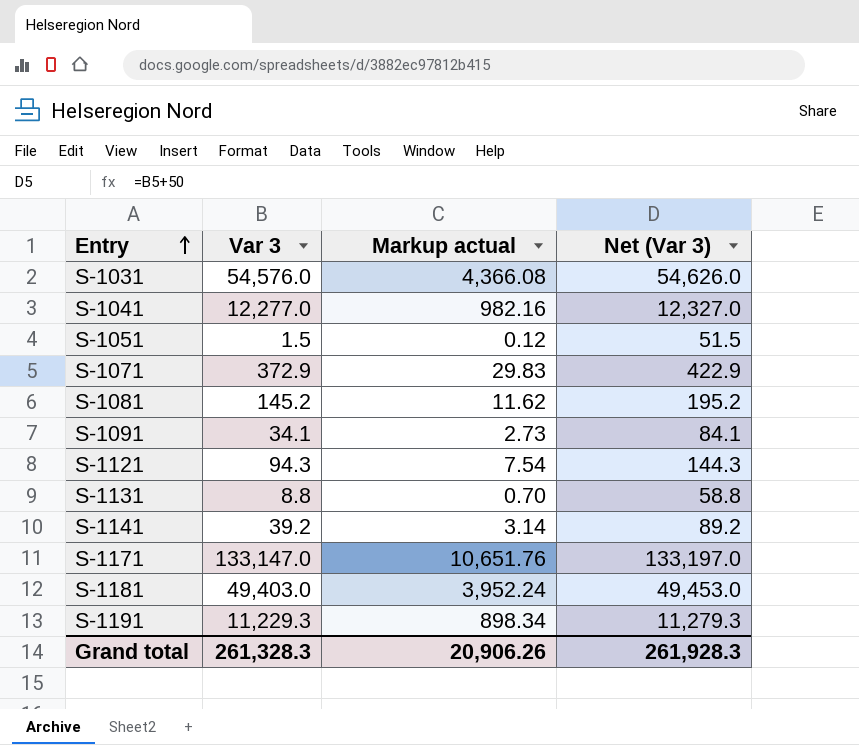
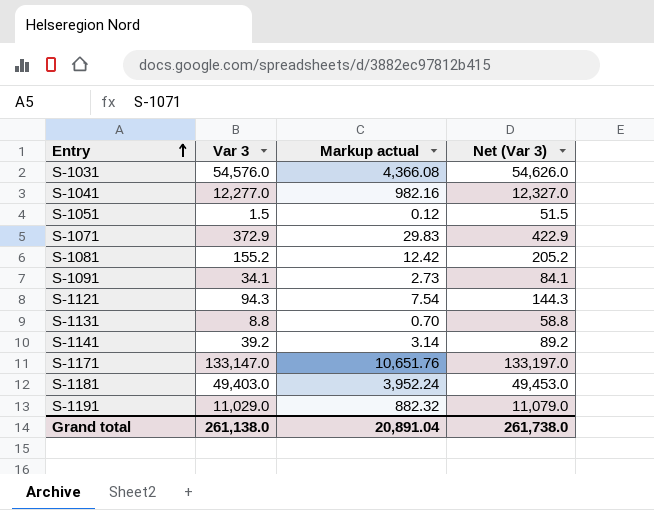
S-1081 | Var 3: 145.2 -> 155.2
S-1081 | Markup actual: 11.62 -> 12.42
S-1081 | Net (Var 3): 195.2 -> 205.2
S-1191 | Var 3: 11,229.3 -> 11,029.0
S-1191 | Markup actual: 898.34 -> 882.32
S-1191 | Net (Var 3): 11,279.3 -> 11,079.0
Grand total | Var 3: 261,328.3 -> 261,138.0
Grand total | Markup actual: 20,906.26 -> 20,891.04
Grand total | Net (Var 3): 261,928.3 -> 261,738.0

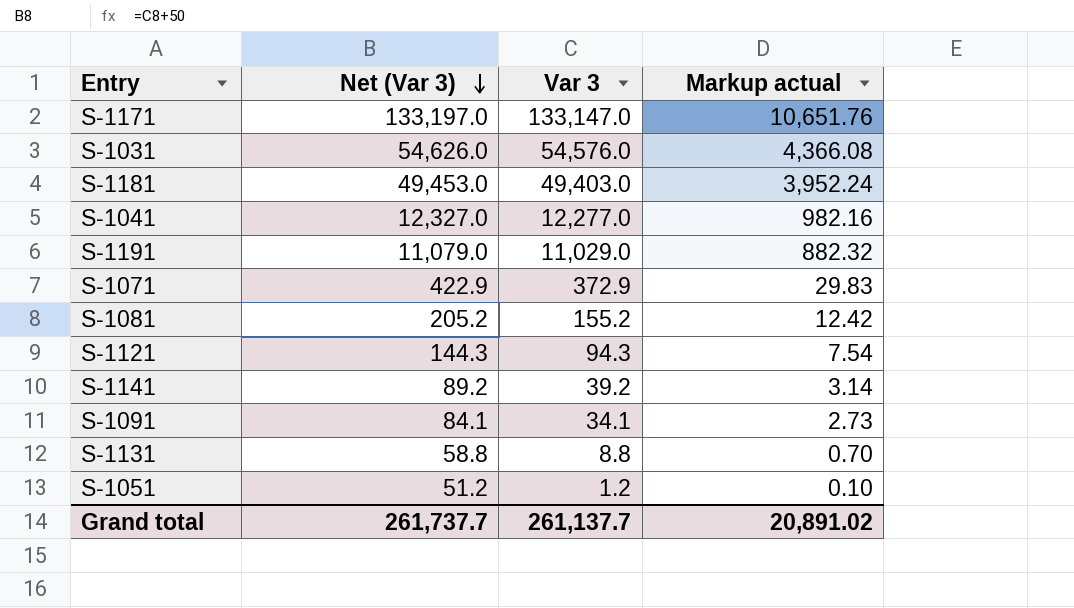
row order: Entry ascending -> Net (Var 3) descending
column Net (Var 3) | position: 4 -> 2
S-1051 | Net (Var 3): 51.5 -> 51.2
S-1051 | Var 3: 1.5 -> 1.2
S-1051 | Markup actual: 0.12 -> 0.10
Grand total | Net (Var 3): 261,738.0 -> 261,737.7
Grand total | Var 3: 261,138.0 -> 261,137.7
Grand total | Markup actual: 20,891.04 -> 20,891.02

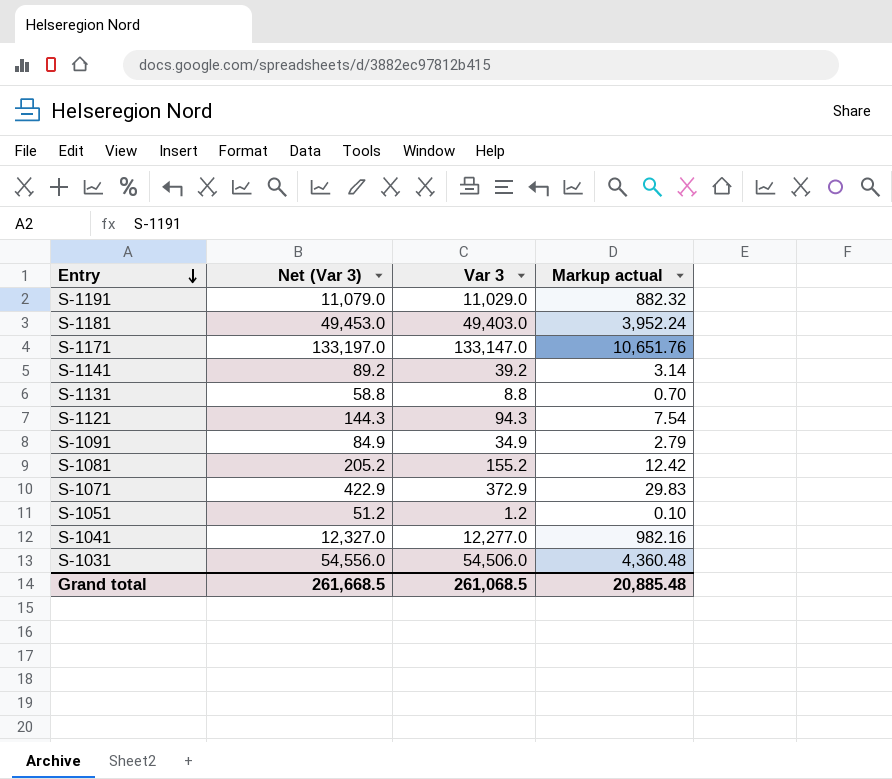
row order: Net (Var 3) descending -> Entry descending
S-1091 | Net (Var 3): 84.1 -> 84.9
S-1091 | Var 3: 34.1 -> 34.9
S-1091 | Markup actual: 2.73 -> 2.79
S-1031 | Net (Var 3): 54,626.0 -> 54,556.0
S-1031 | Var 3: 54,576.0 -> 54,506.0
S-1031 | Markup actual: 4,366.08 -> 4,360.48
Grand total | Net (Var 3): 261,737.7 -> 261,668.5
Grand total | Var 3: 261,137.7 -> 261,068.5
Grand total | Markup actual: 20,891.02 -> 20,885.48

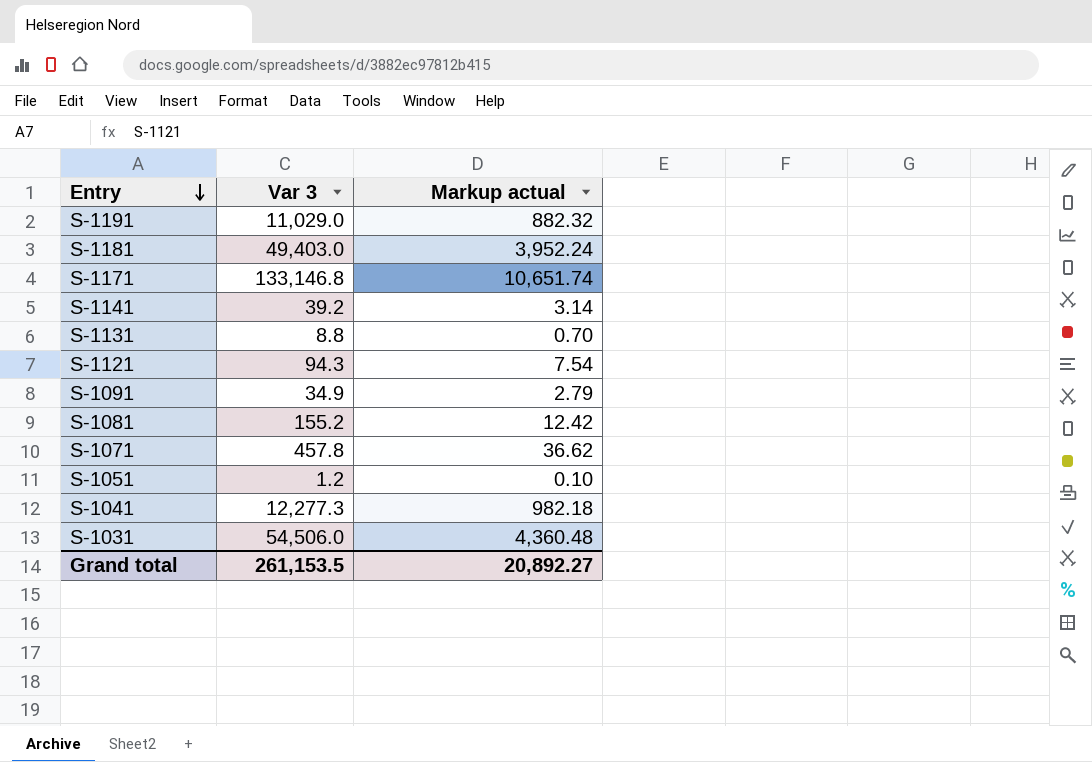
column Net (Var 3) | formula: [Var 3] + 50 -> none
S-1171 | Var 3: 133,147.0 -> 133,146.8
S-1171 | Markup actual: 10,651.76 -> 10,651.74
S-1071 | Var 3: 372.9 -> 457.8
S-1071 | Markup actual: 29.83 -> 36.62
S-1041 | Var 3: 12,277.0 -> 12,277.3
S-1041 | Markup actual: 982.16 -> 982.18
Grand total | Var 3: 261,068.5 -> 261,153.5
Grand total | Markup actual: 20,885.48 -> 20,892.27

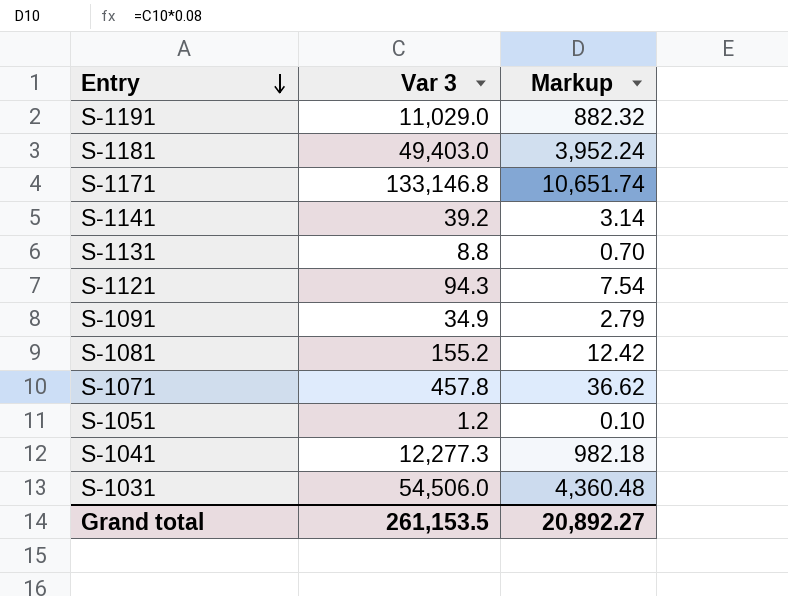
column name: Markup actual -> Markup

